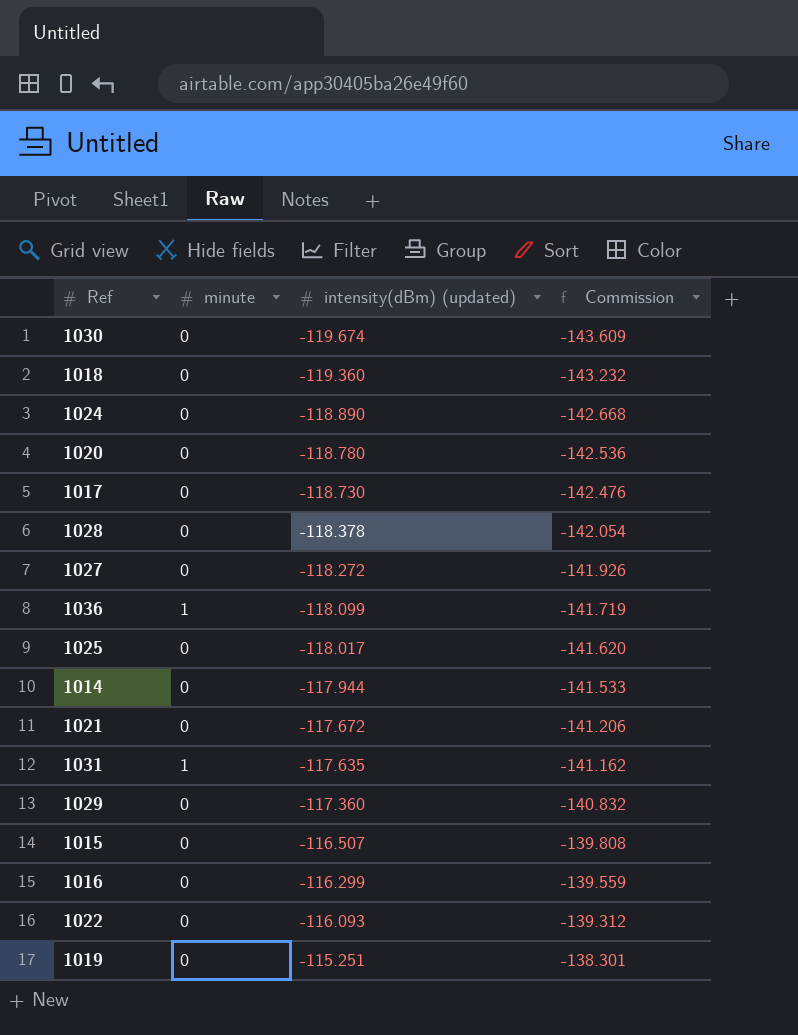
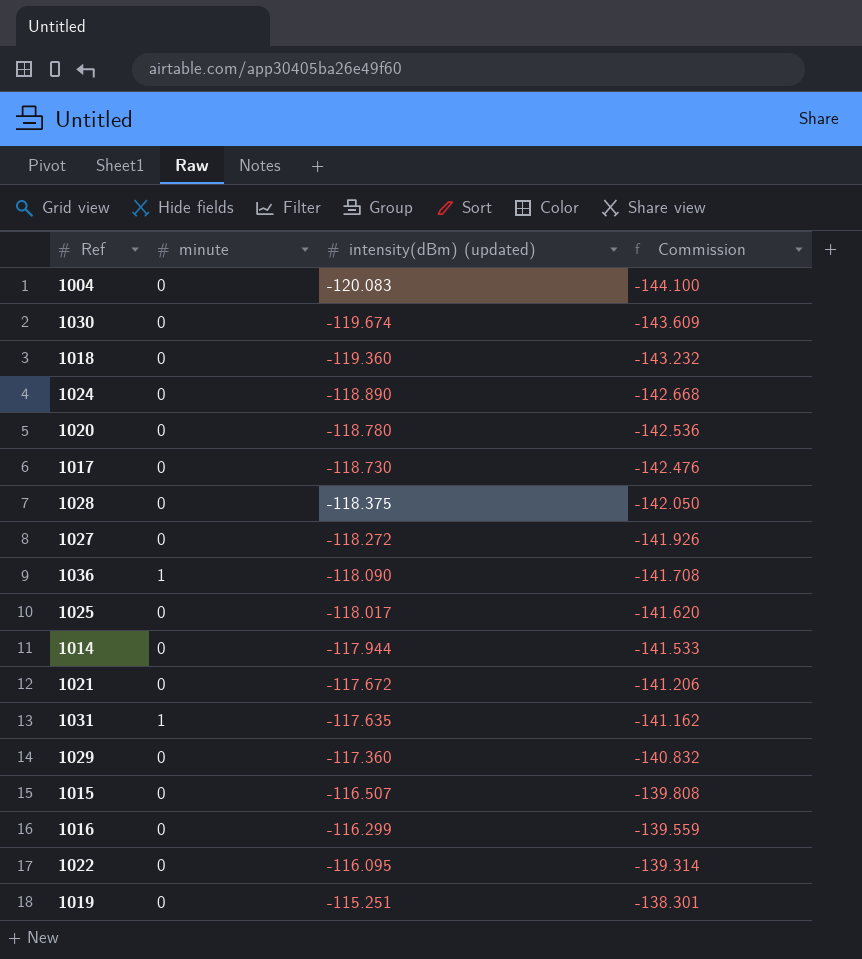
row 1004: none -> 0 | -120.083 | -144.100
1028 | intensity(dBm) (updated): -118.378 -> -118.375
1028 | Commission: -142.054 -> -142.050
1036 | intensity(dBm) (updated): -118.099 -> -118.090
1036 | Commission: -141.719 -> -141.708
1022 | intensity(dBm) (updated): -116.093 -> -116.095
1022 | Commission: -139.312 -> -139.314

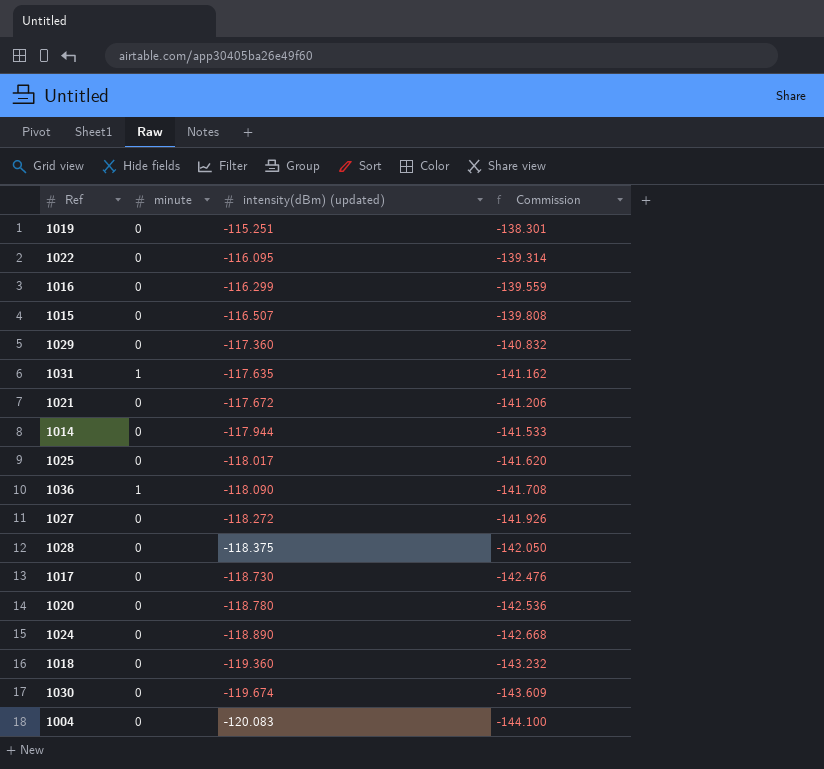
row order: intensity(dBm) (updated) ascending -> intensity(dBm) (updated) descending

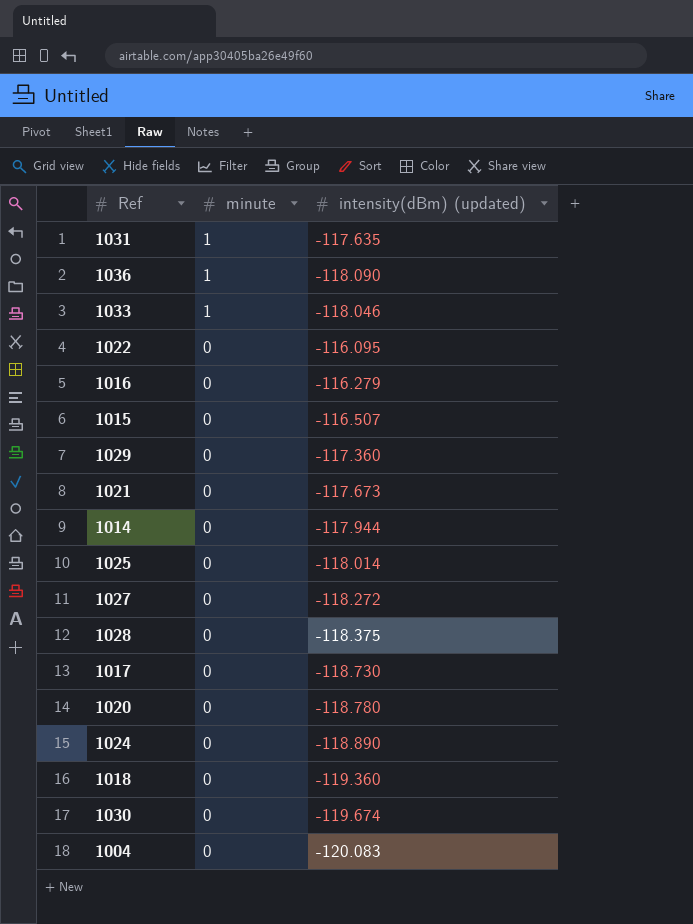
row order: intensity(dBm) (updated) descending -> minute descending
column Commission | formula: [intensity(dBm) (updated)] * 1.2 -> none
row 1019: 0 | -115.251 | -138.301 -> none
row 1033: none -> 1 | -118.046
1016 | intensity(dBm) (updated): -116.299 -> -116.279
1021 | intensity(dBm) (updated): -117.672 -> -117.673
1025 | intensity(dBm) (updated): -118.017 -> -118.014

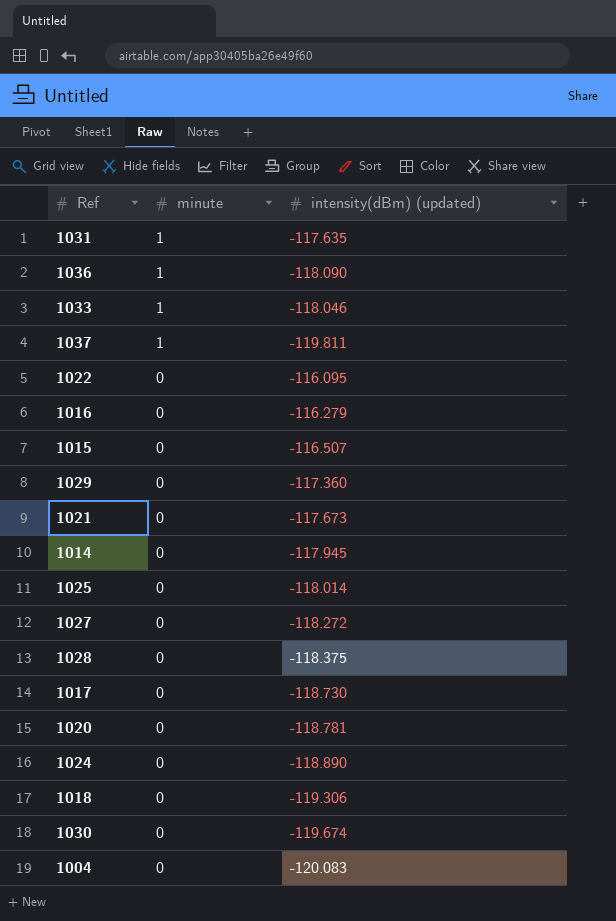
row 1037: none -> 1 | -119.811
1014 | intensity(dBm) (updated): -117.944 -> -117.945
1020 | intensity(dBm) (updated): -118.780 -> -118.781
1018 | intensity(dBm) (updated): -119.360 -> -119.306

